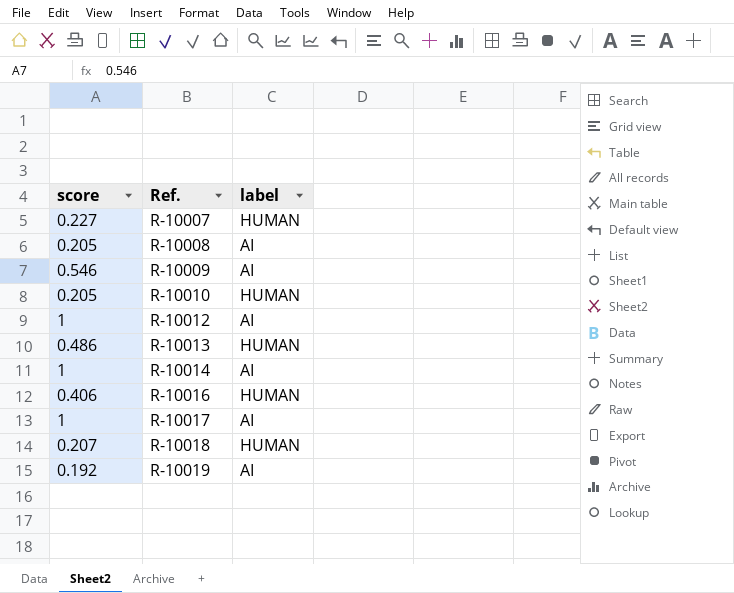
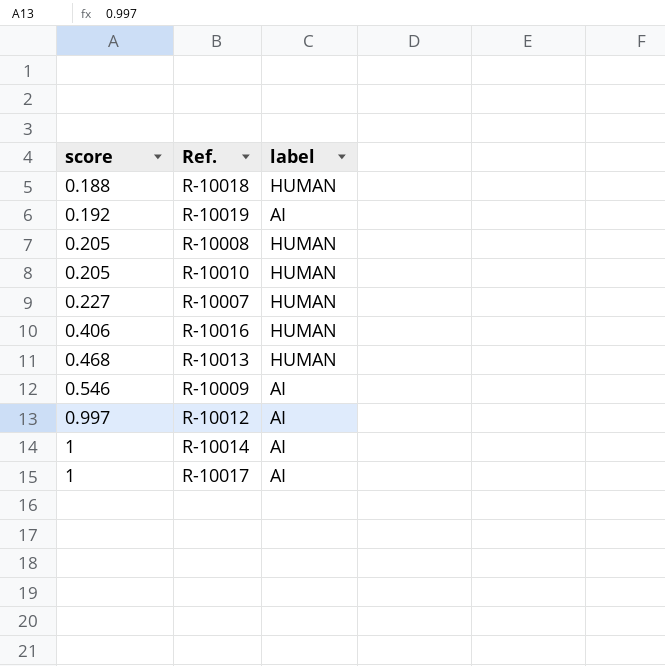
row order: Ref. ascending -> score ascending
R-10018 | score: 0.207 -> 0.188
R-10008 | label: AI -> HUMAN
R-10013 | score: 0.486 -> 0.468
R-10012 | score: 1 -> 0.997

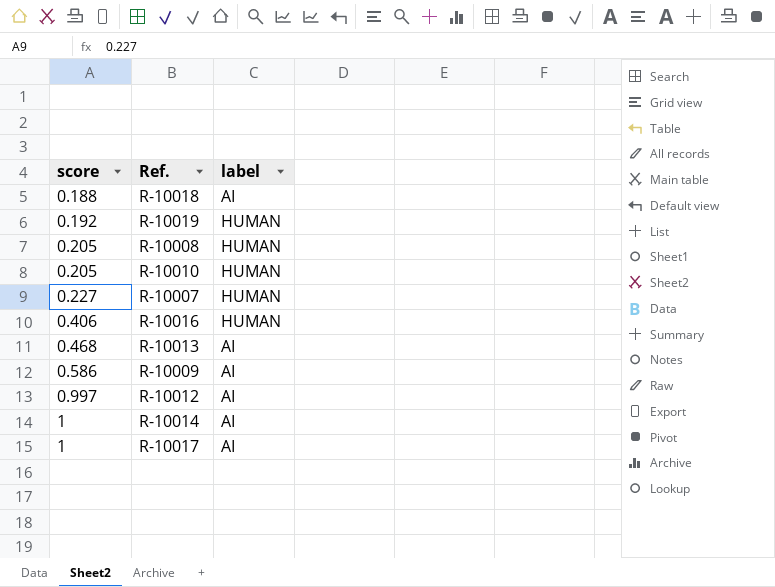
R-10018 | label: HUMAN -> AI
R-10019 | label: AI -> HUMAN
R-10013 | label: HUMAN -> AI
R-10009 | score: 0.546 -> 0.586

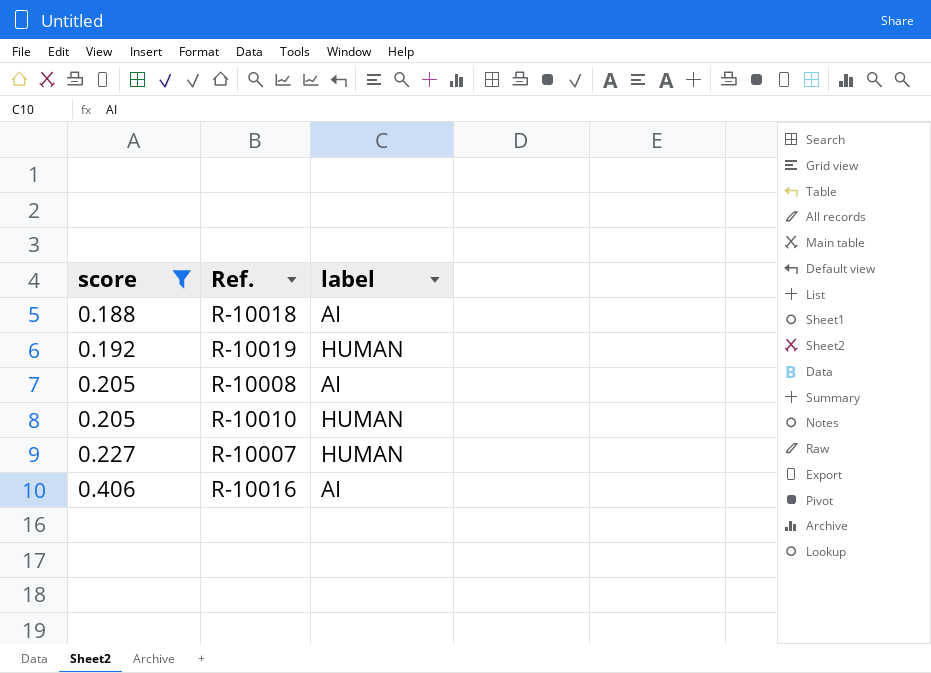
filter: none -> score <= 0.406
R-10008 | label: HUMAN -> AI
R-10016 | label: HUMAN -> AI

